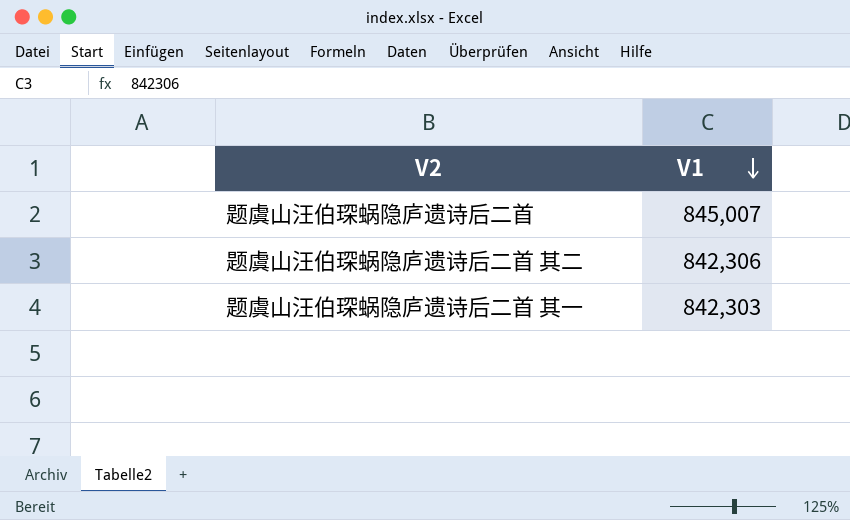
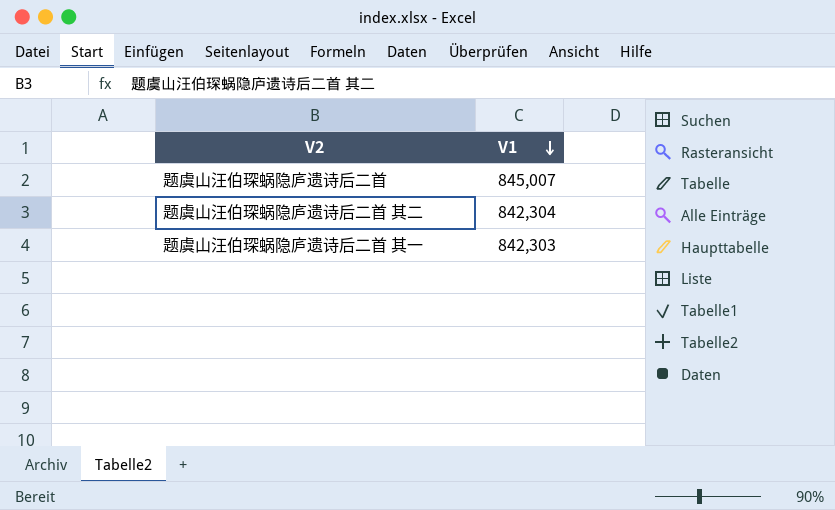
题虞山汪伯琛蜗隐庐遗诗后二首 其二 | V1: 842,306 -> 842,304

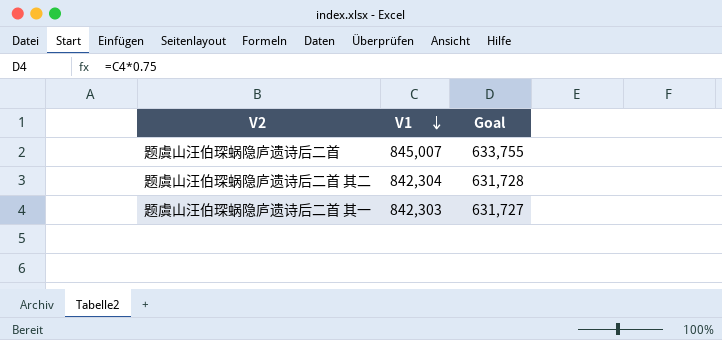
column Goal | formula: none -> [V1] * 0.75

